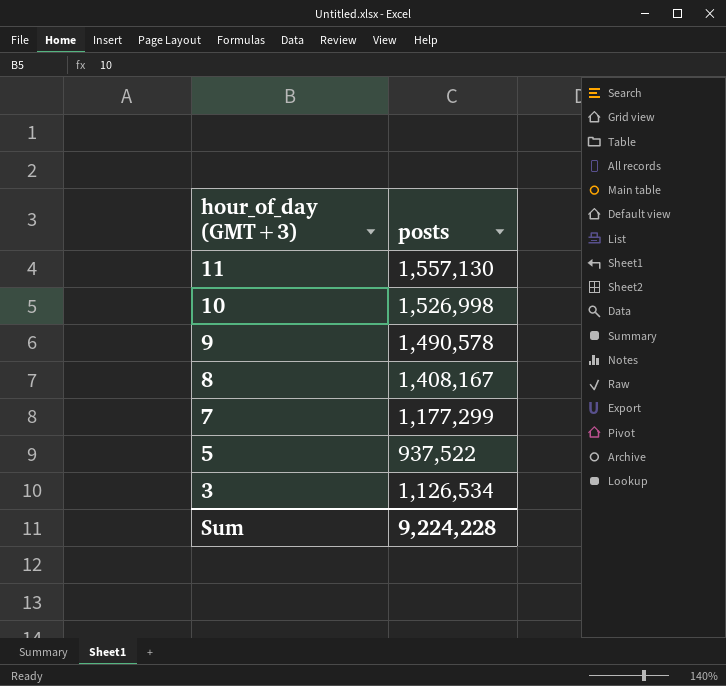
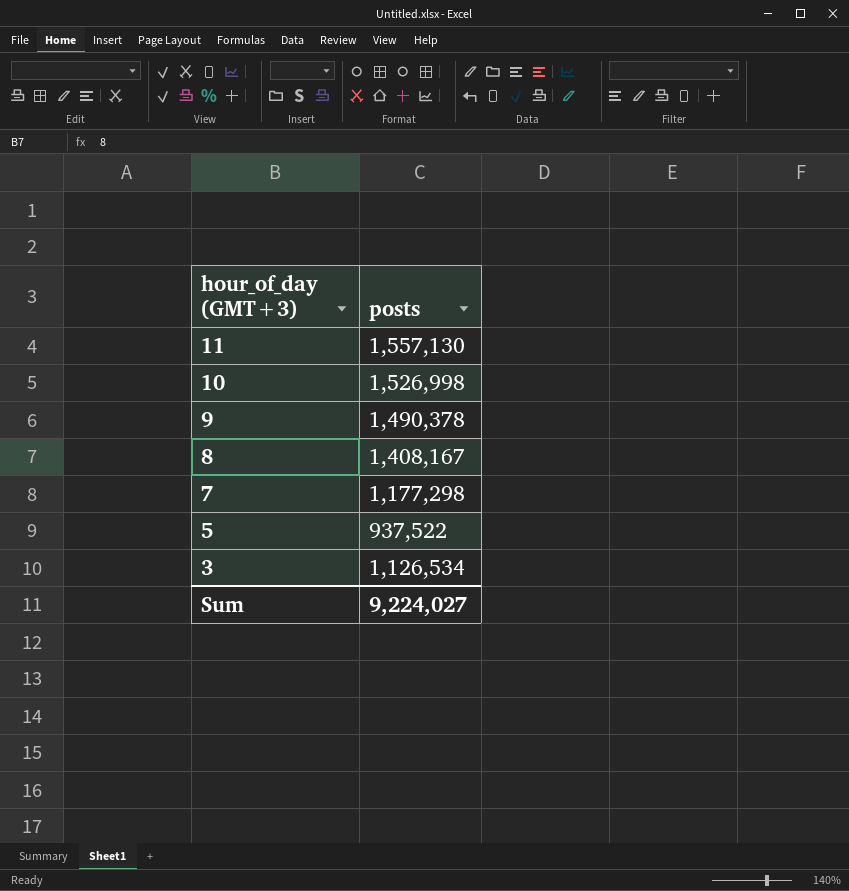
9 | posts: 1,490,578 -> 1,490,378
7 | posts: 1,177,299 -> 1,177,298
Sum | posts: 9,224,228 -> 9,224,027

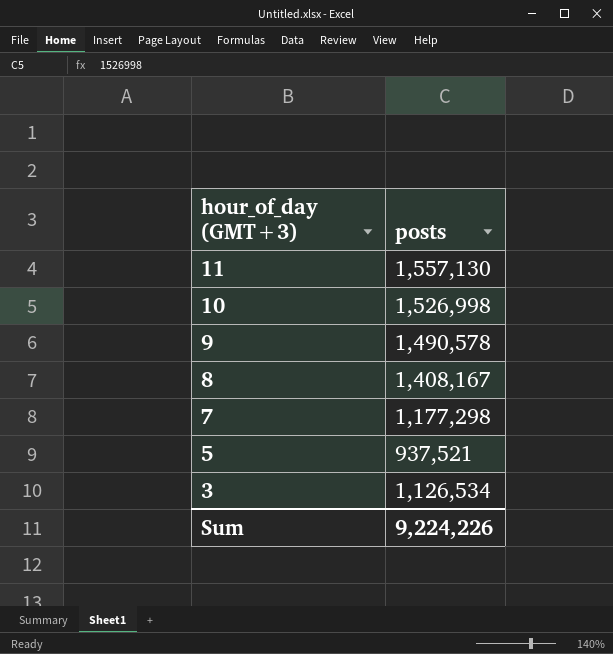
9 | posts: 1,490,378 -> 1,490,578
5 | posts: 937,522 -> 937,521
Sum | posts: 9,224,027 -> 9,224,226

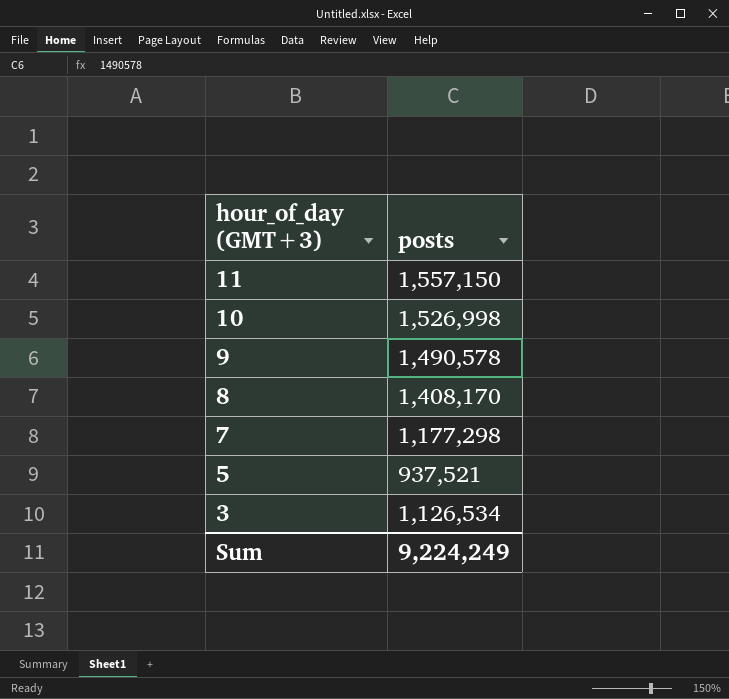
11 | posts: 1,557,130 -> 1,557,150
8 | posts: 1,408,167 -> 1,408,170
Sum | posts: 9,224,226 -> 9,224,249

